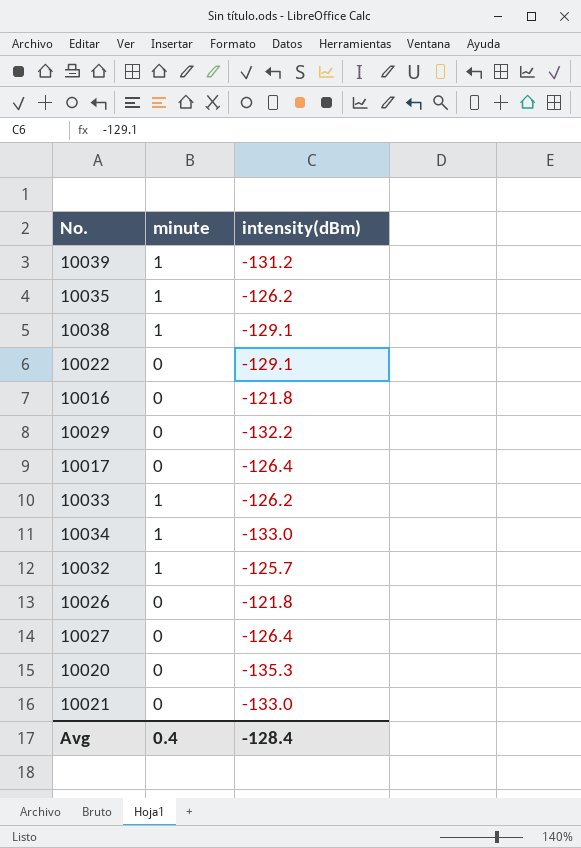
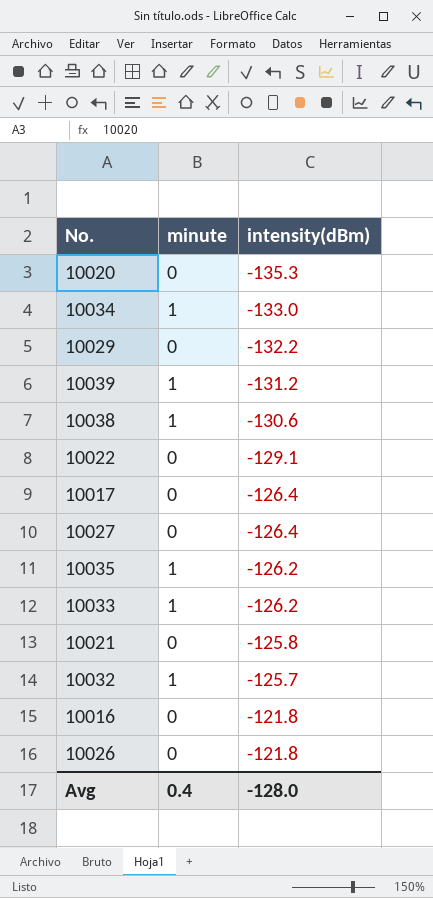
row order: none -> intensity(dBm) ascending
10038 | intensity(dBm): -129.1 -> -130.6
10021 | intensity(dBm): -133.0 -> -125.8
Avg | intensity(dBm): -128.4 -> -128.0

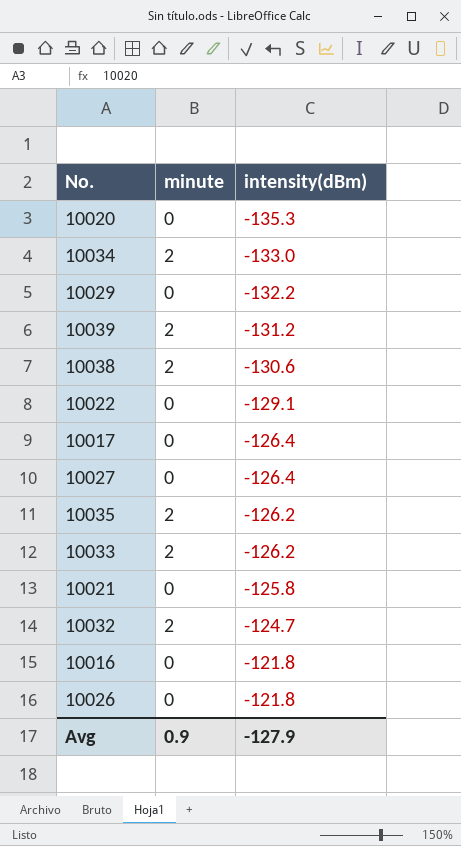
10034 | minute: 1 -> 2
10039 | minute: 1 -> 2
10038 | minute: 1 -> 2
10035 | minute: 1 -> 2
10033 | minute: 1 -> 2
10032 | minute: 1 -> 2
10032 | intensity(dBm): -125.7 -> -124.7
Avg | minute: 0.4 -> 0.9
Avg | intensity(dBm): -128.0 -> -127.9

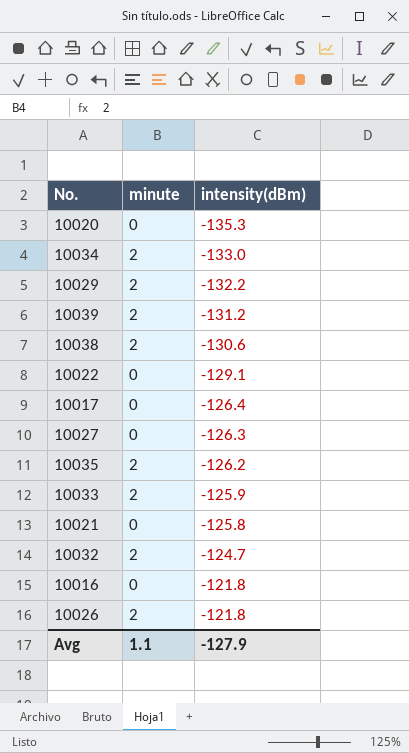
10029 | minute: 0 -> 2
10027 | intensity(dBm): -126.4 -> -126.3
10033 | intensity(dBm): -126.2 -> -125.9
10026 | minute: 0 -> 2
Avg | minute: 0.9 -> 1.1

